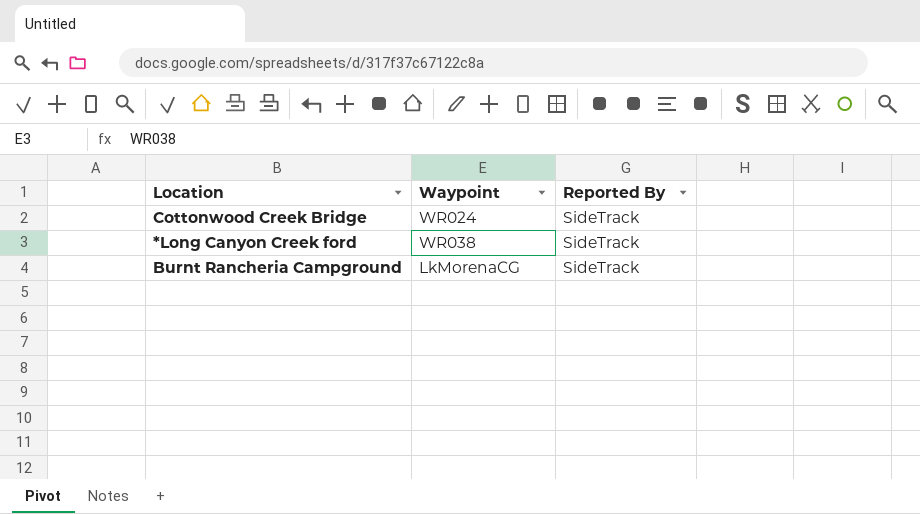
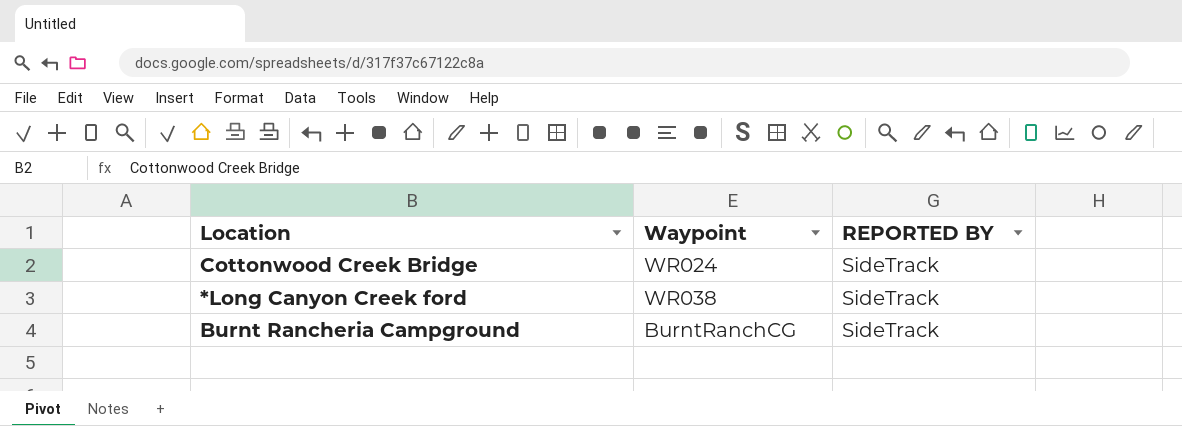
column name: Reported By -> REPORTED BY
Burnt Rancheria Campground | Waypoint: LkMorenaCG -> BurntRanchCG

